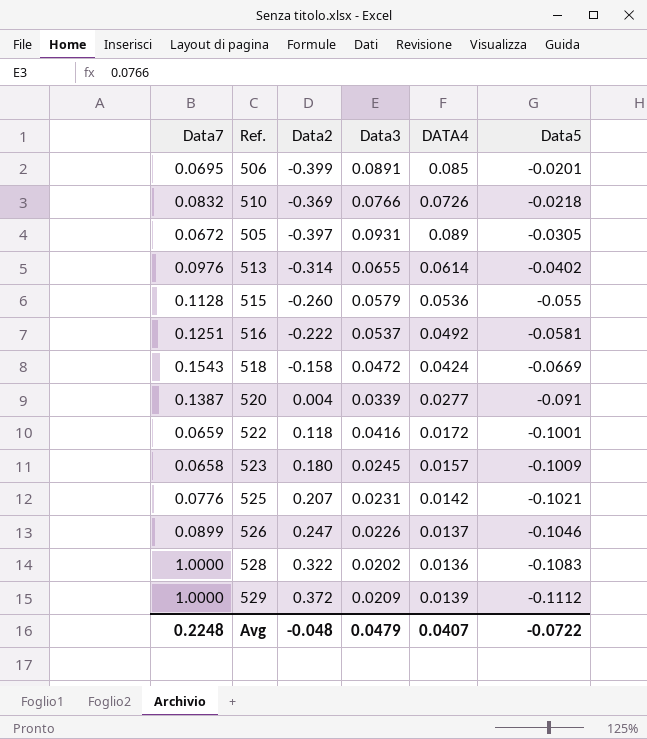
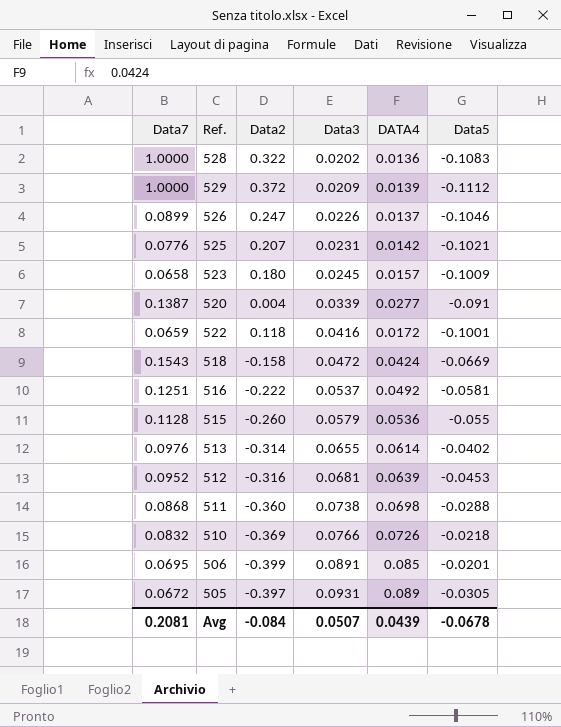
row order: Data5 descending -> Data3 ascending
row 512: none -> 0.0952 | -0.316 | 0.0681 | 0.0639 | -0.0453
row 511: none -> 0.0868 | -0.360 | 0.0738 | 0.0698 | -0.0288
Avg | Data7: 0.2248 -> 0.2081
Avg | Data2: -0.048 -> -0.084
Avg | Data3: 0.0479 -> 0.0507
Avg | DATA4: 0.0407 -> 0.0439
Avg | Data5: -0.0722 -> -0.0678

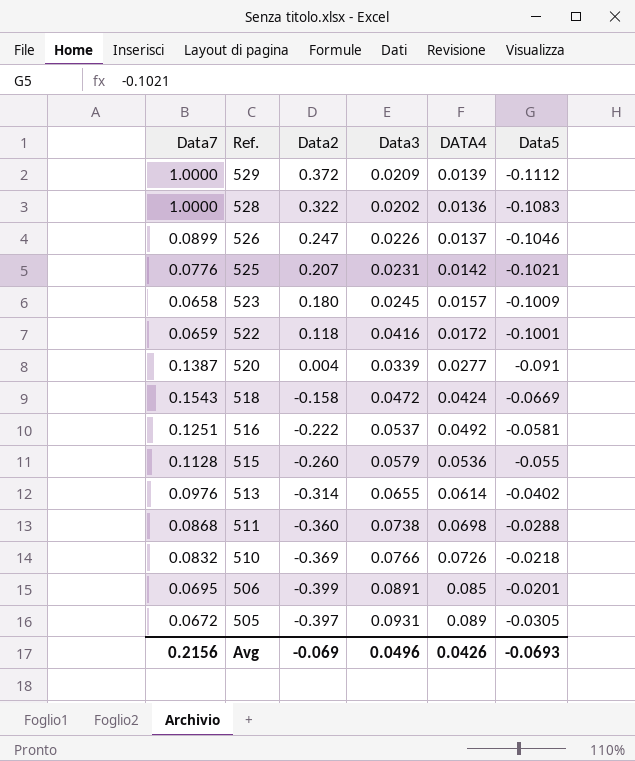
row order: Data3 ascending -> Ref. descending
row 512: 0.0952 | -0.316 | 0.0681 | 0.0639 | -0.0453 -> none
Avg | Data7: 0.2081 -> 0.2156
Avg | Data2: -0.084 -> -0.069
Avg | Data3: 0.0507 -> 0.0496
Avg | DATA4: 0.0439 -> 0.0426
Avg | Data5: -0.0678 -> -0.0693

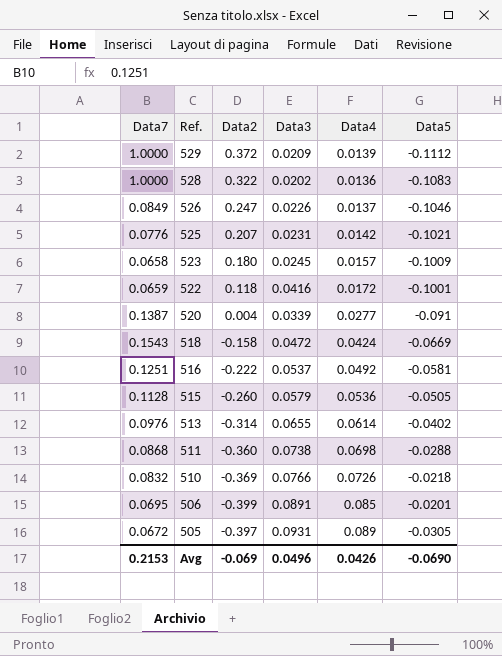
column name: DATA4 -> Data4
526 | Data7: 0.0899 -> 0.0849
515 | Data5: -0.055 -> -0.0505
Avg | Data7: 0.2156 -> 0.2153
Avg | Data5: -0.0693 -> -0.0690

